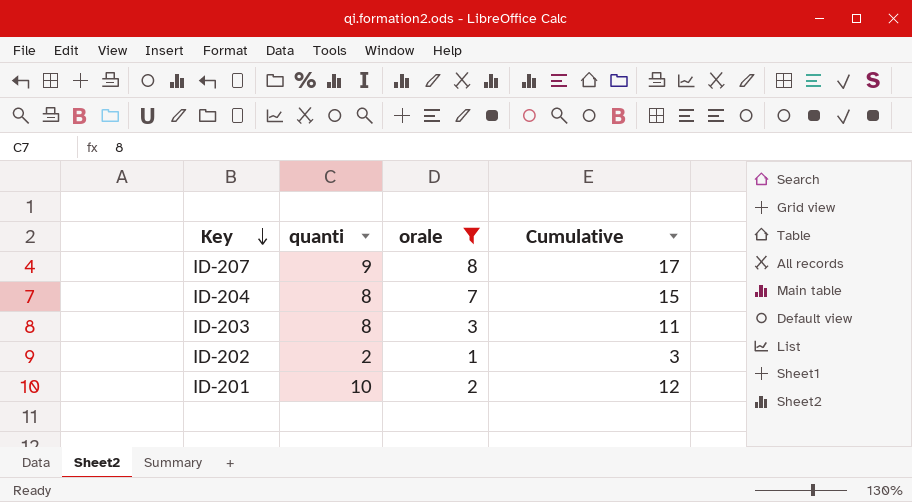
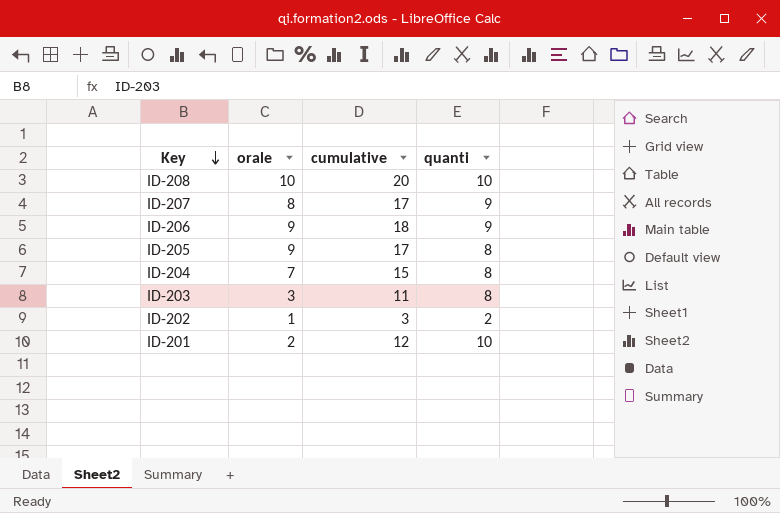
filter: orale <= 8 -> none
column name: Cumulative -> cumulative
column quanti | position: 2 -> 4

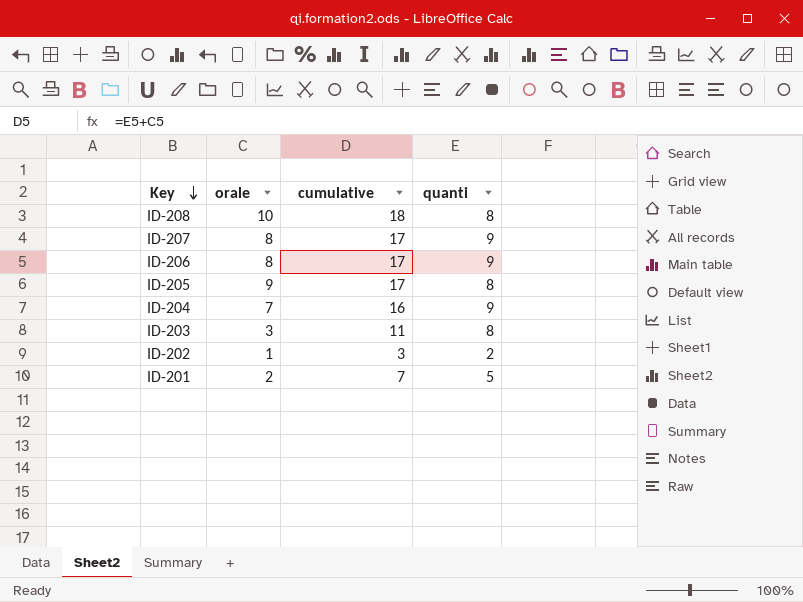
ID-208 | cumulative: 20 -> 18
ID-208 | quanti: 10 -> 8
ID-206 | orale: 9 -> 8
ID-206 | cumulative: 18 -> 17
ID-204 | cumulative: 15 -> 16
ID-204 | quanti: 8 -> 9
ID-201 | cumulative: 12 -> 7
ID-201 | quanti: 10 -> 5

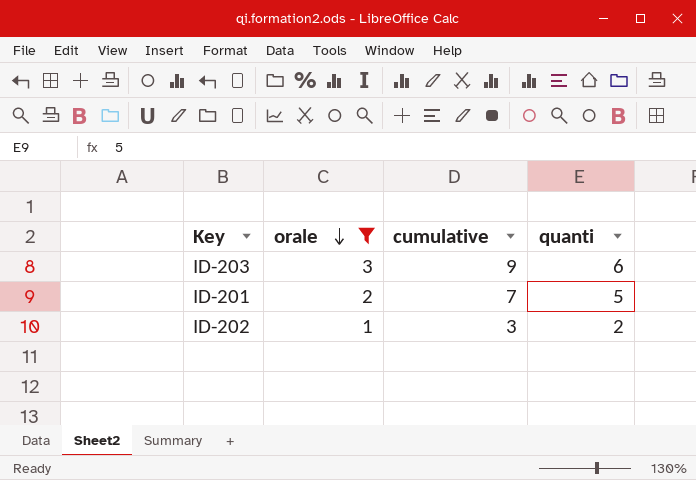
filter: none -> orale <= 3
row order: Key descending -> orale descending
ID-203 | cumulative: 11 -> 9
ID-203 | quanti: 8 -> 6

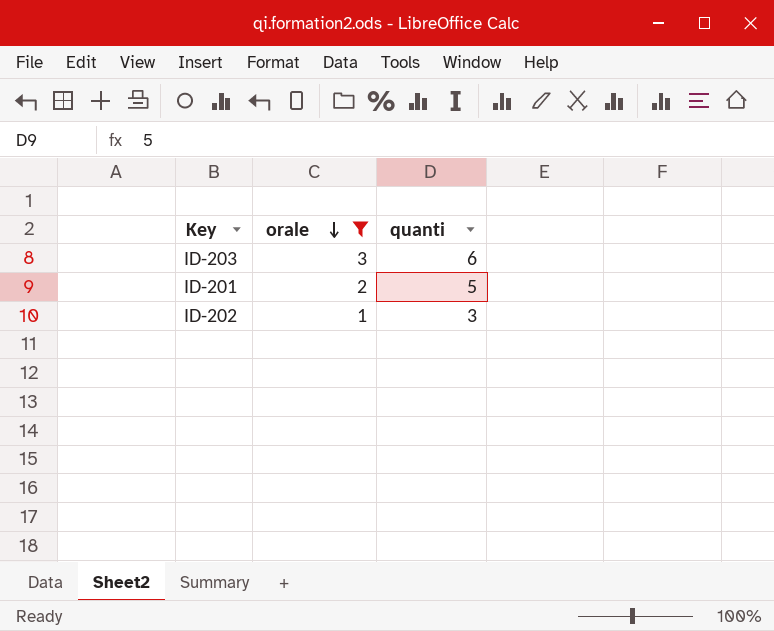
column cumulative | formula: [orale] + [quanti] -> none
ID-202 | quanti: 2 -> 3

